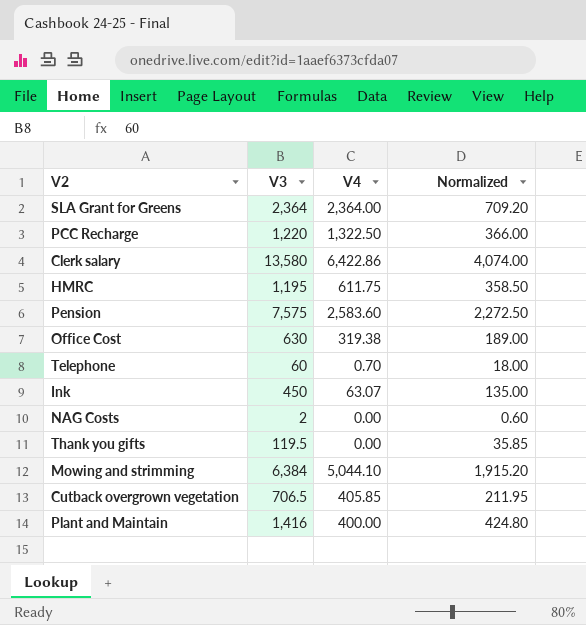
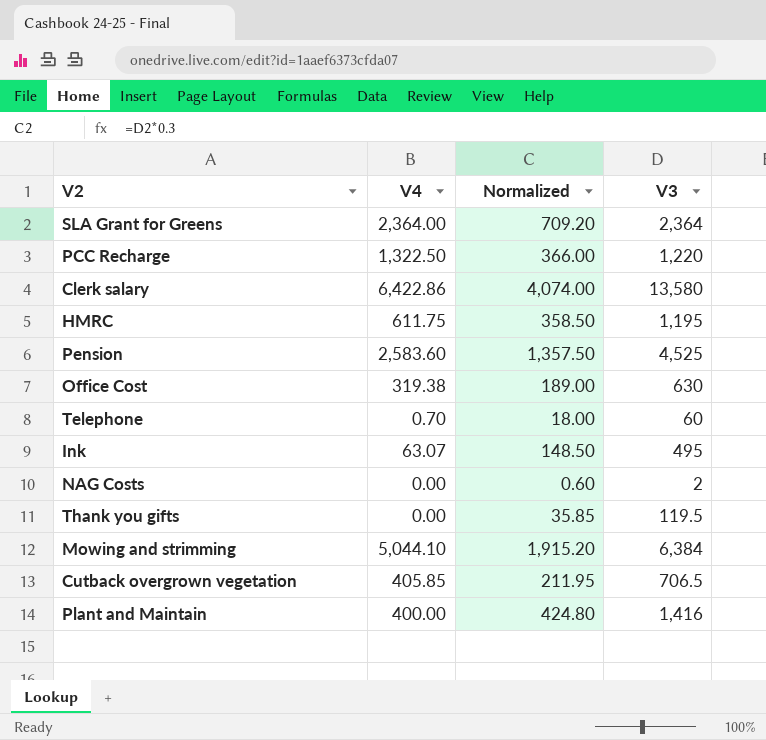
column V3 | position: 2 -> 4
Pension | Normalized: 2,272.50 -> 1,357.50
Pension | V3: 7,575 -> 4,525
Ink | Normalized: 135.00 -> 148.50
Ink | V3: 450 -> 495

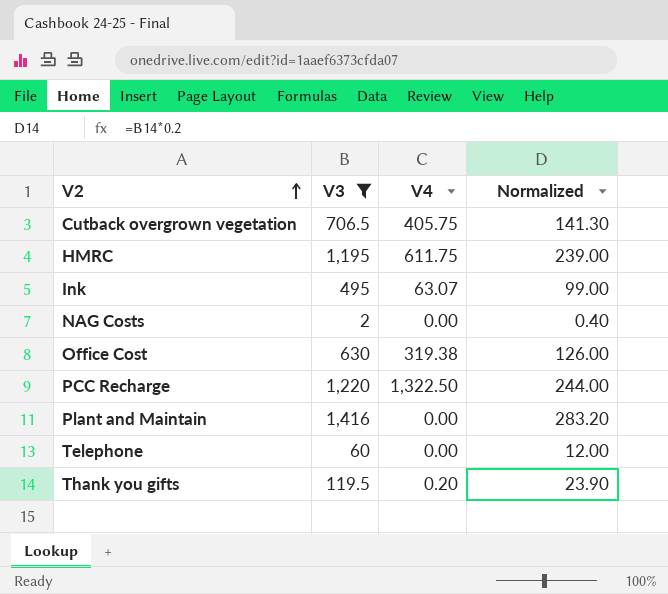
filter: none -> V3 <= 1,416
row order: none -> V2 ascending
column V3 | position: 4 -> 2
column Normalized | formula: [V3] * 0.3 -> [V3] * 0.2
Cutback overgrown vegetation | V4: 405.85 -> 405.75
Plant and Maintain | V4: 400.00 -> 0.00
Telephone | V4: 0.70 -> 0.00
Thank you gifts | V4: 0.00 -> 0.20

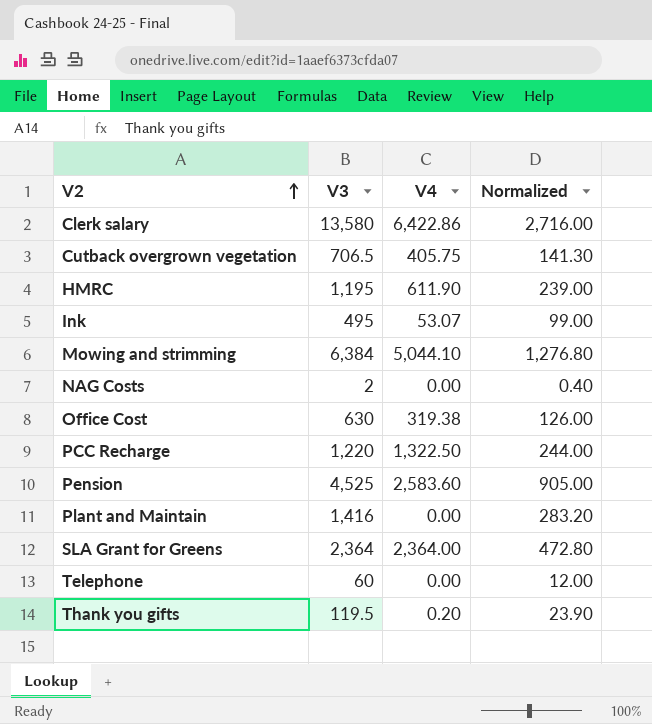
filter: V3 <= 1,416 -> none
HMRC | V4: 611.75 -> 611.90
Ink | V4: 63.07 -> 53.07

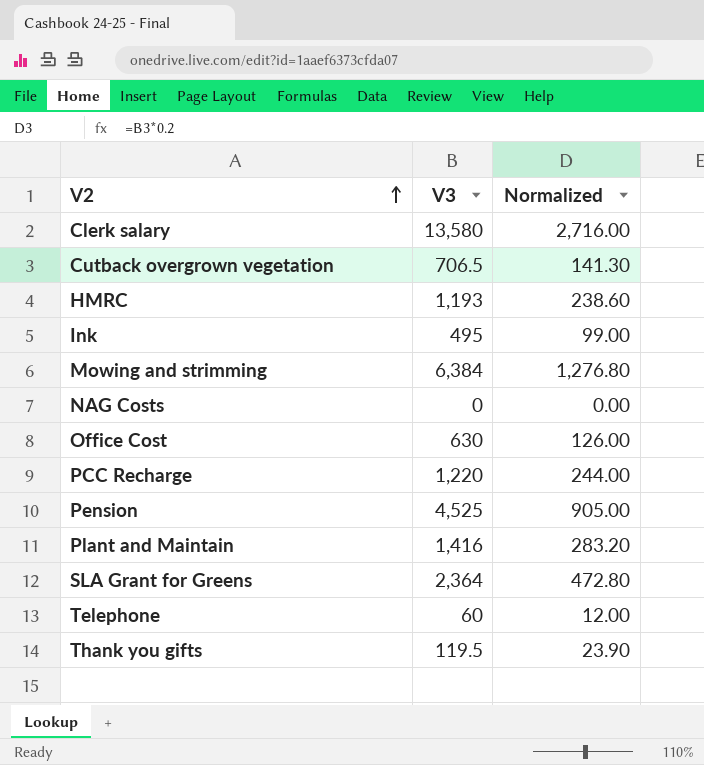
column V4 | position: 3 -> none
HMRC | V3: 1,195 -> 1,193
HMRC | Normalized: 239.00 -> 238.60
NAG Costs | V3: 2 -> 0
NAG Costs | Normalized: 0.40 -> 0.00

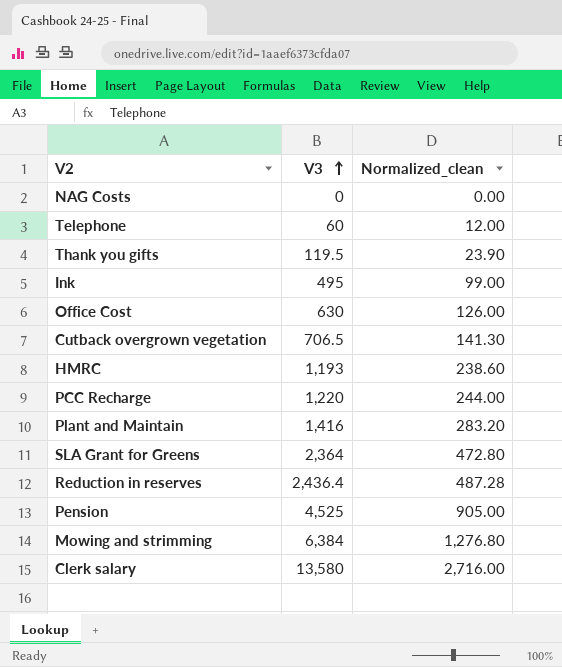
row order: V2 ascending -> V3 ascending
column name: Normalized -> Normalized_clean
row Reduction in reserves: none -> 2,436.4 | 487.28

